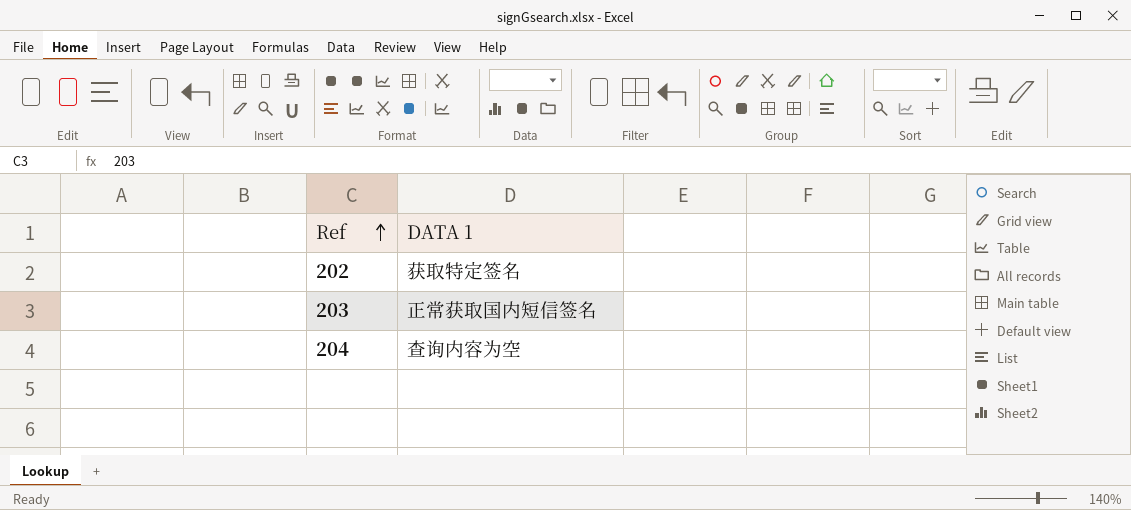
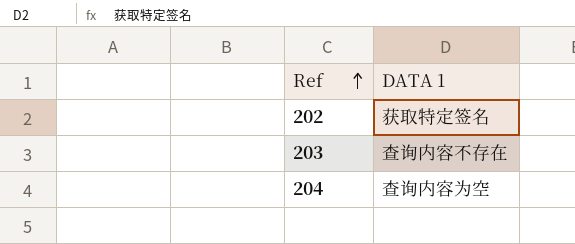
203 | DATA 1: 正常获取国内短信签名 -> 查询内容不存在

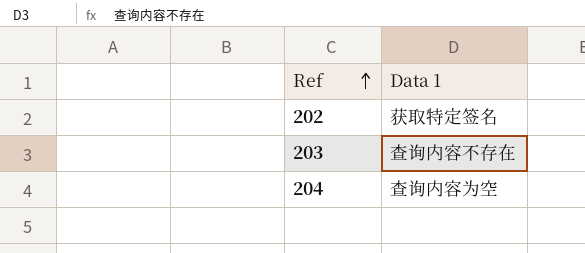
column name: DATA 1 -> Data 1

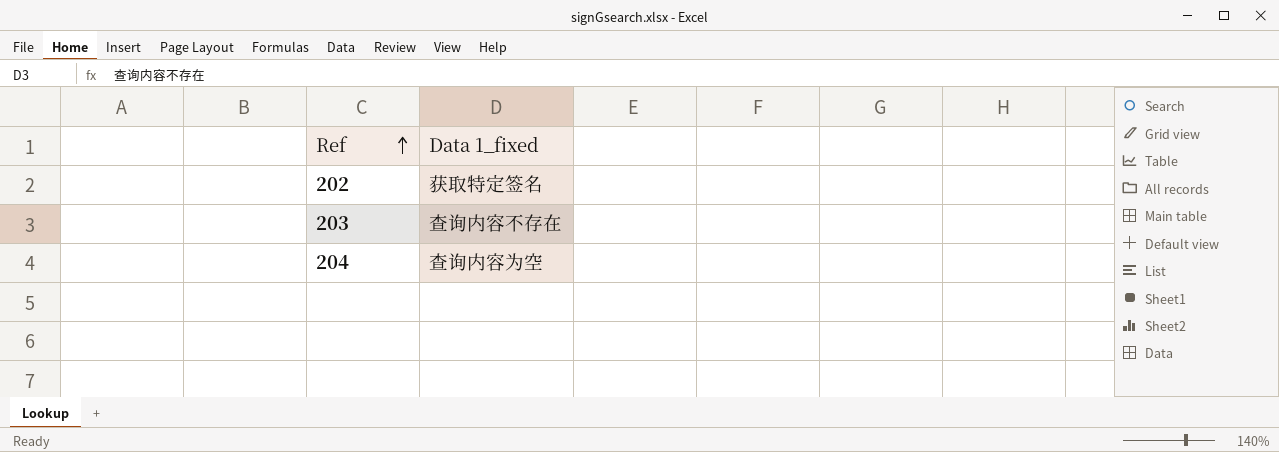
column name: Data 1 -> Data 1_fixed

